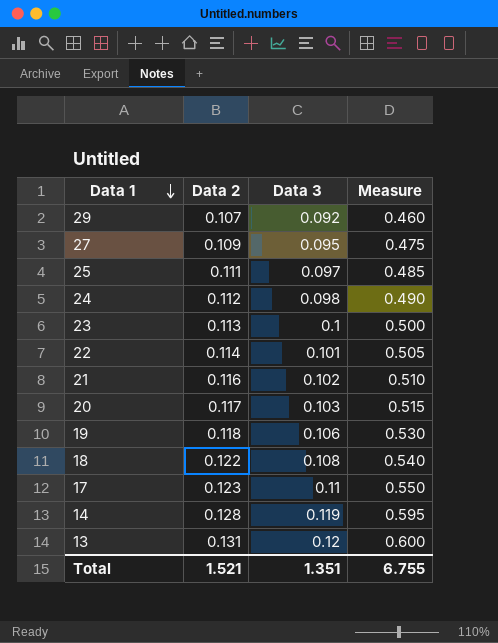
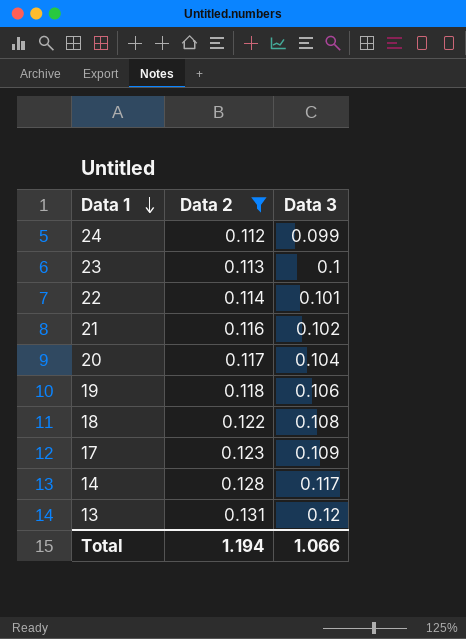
filter: none -> Data 2 >= 0.112
column Measure | formula: [Data 3] * 5 -> none
24 | Data 3: 0.098 -> 0.099
20 | Data 3: 0.103 -> 0.104
17 | Data 3: 0.11 -> 0.109
14 | Data 3: 0.119 -> 0.117
Total | Data 2: 1.521 -> 1.194
Total | Data 3: 1.351 -> 1.066

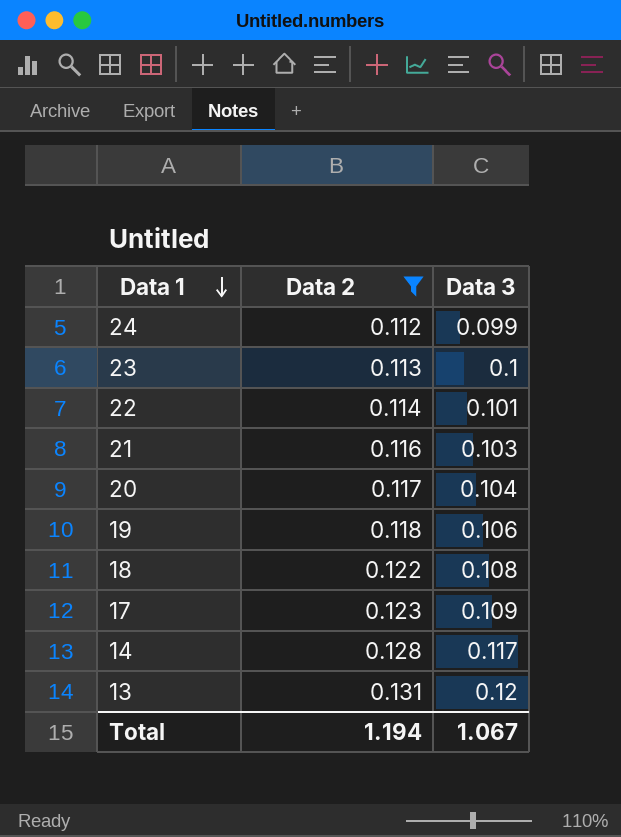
21 | Data 3: 0.102 -> 0.103
Total | Data 3: 1.066 -> 1.067

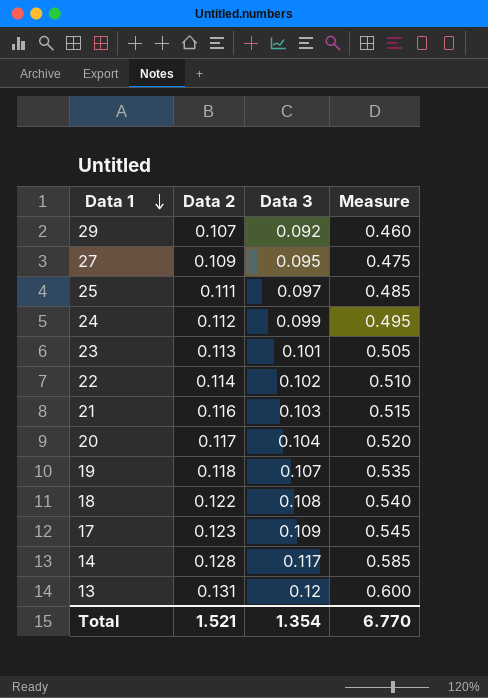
filter: Data 2 >= 0.112 -> none
column Measure | formula: none -> [Data 3] * 5
23 | Data 3: 0.1 -> 0.101
22 | Data 3: 0.101 -> 0.102
19 | Data 3: 0.106 -> 0.107
Total | Data 2: 1.194 -> 1.521
Total | Data 3: 1.067 -> 1.354

